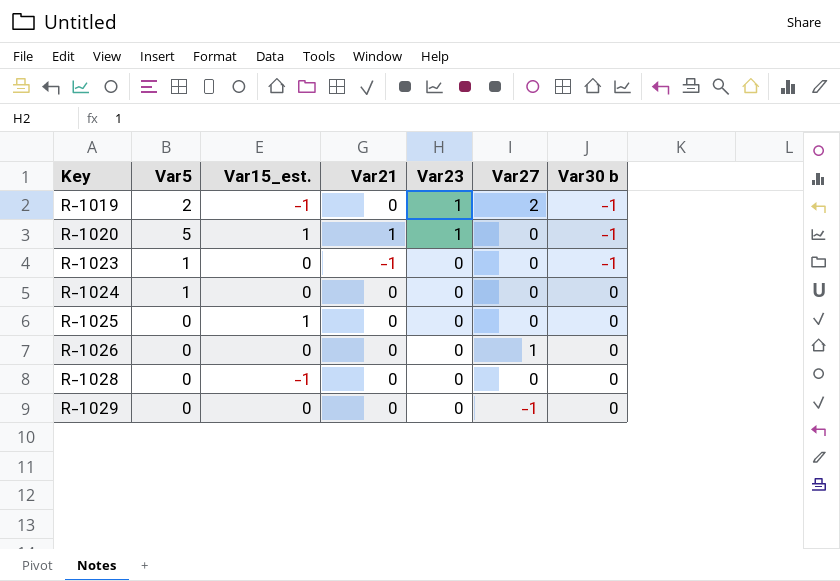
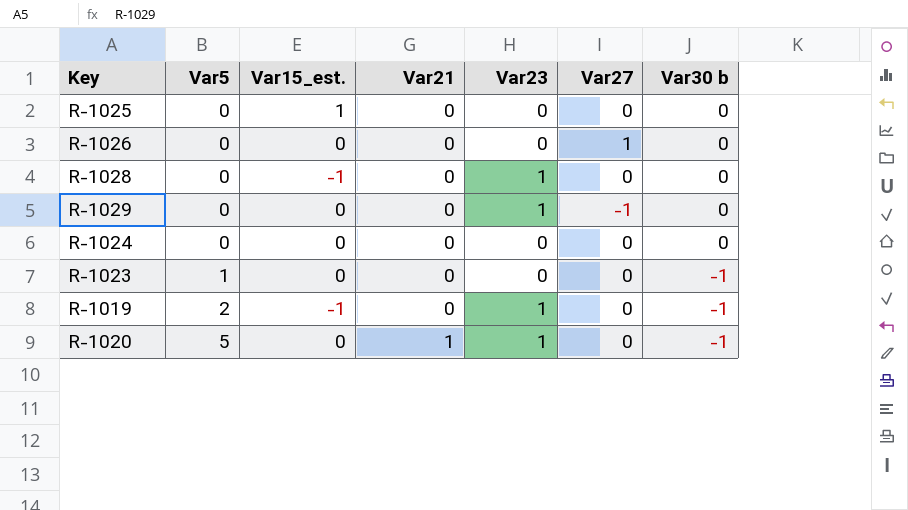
row order: Key ascending -> Var5 ascending
R-1028 | Var23: 0 -> 1
R-1029 | Var23: 0 -> 1
R-1024 | Var5: 1 -> 0
R-1023 | Var21: -1 -> 0
R-1019 | Var27: 2 -> 0
R-1020 | Var15_est.: 1 -> 0

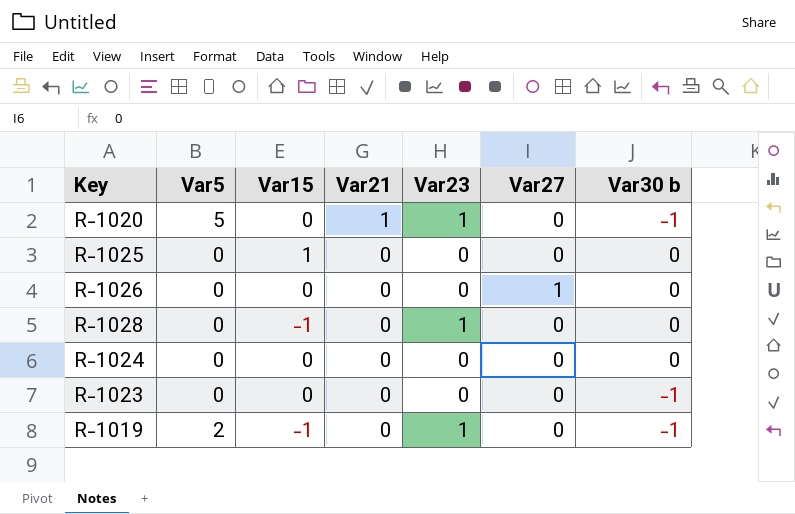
row order: Var5 ascending -> Var21 descending
column name: Var15_est. -> Var15
row R-1029: 0 | 0 | 0 | 1 | -1 | 0 -> none
R-1023 | Var5: 1 -> 0

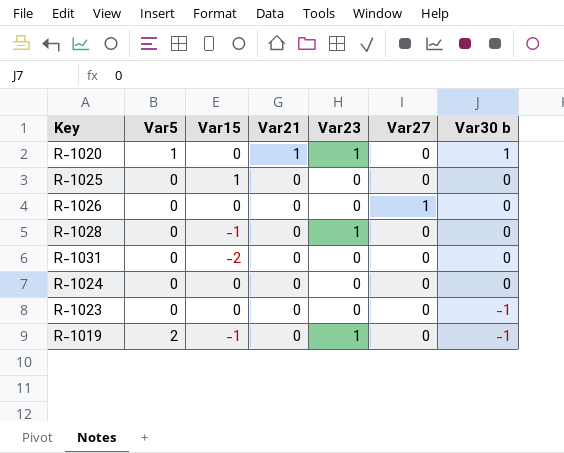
R-1020 | Var5: 5 -> 1
R-1020 | Var30 b: -1 -> 1
row R-1031: none -> 0 | -2 | 0 | 0 | 0 | 0

